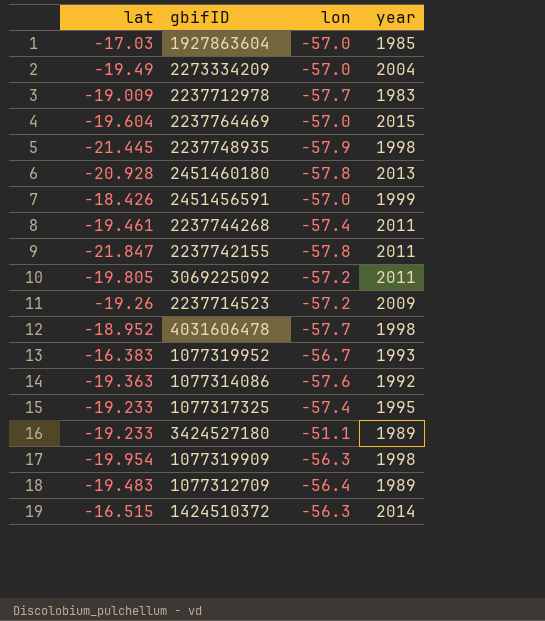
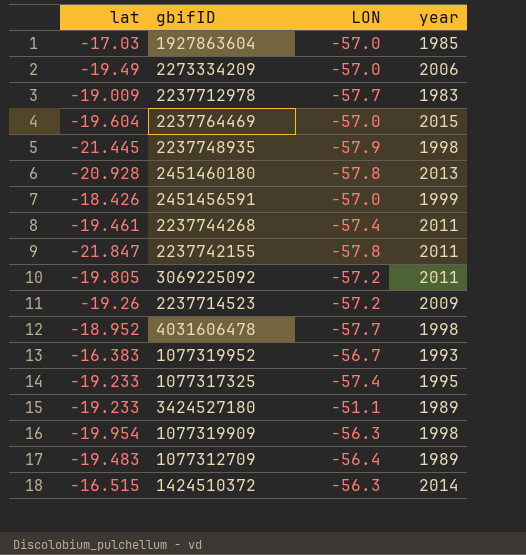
column name: lon -> LON
row 1077314086: -19.363 | -57.6 | 1992 -> none
2273334209 | year: 2004 -> 2006

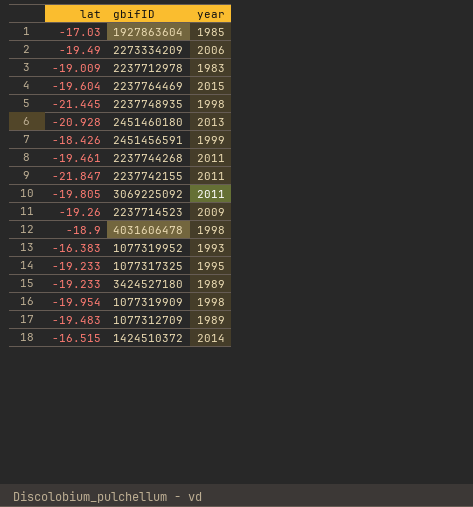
column LON | position: 3 -> none
4031606478 | lat: -18.952 -> -18.9

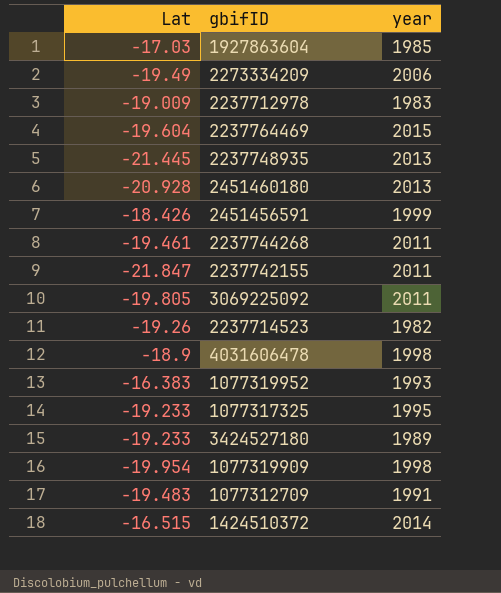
column name: lat -> Lat
2237748935 | year: 1998 -> 2013
2237714523 | year: 2009 -> 1982
1077312709 | year: 1989 -> 1991

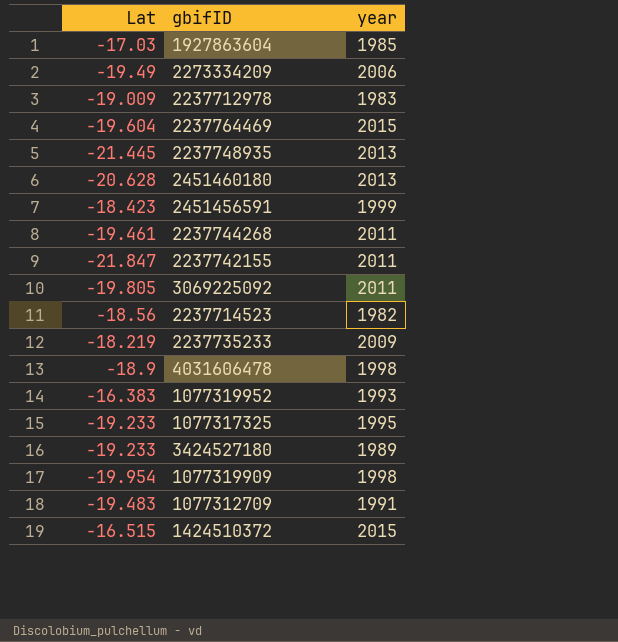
2451460180 | Lat: -20.928 -> -20.628
2451456591 | Lat: -18.426 -> -18.423
2237714523 | Lat: -19.26 -> -18.56
row 2237735233: none -> -18.219 | 2009
1424510372 | year: 2014 -> 2015

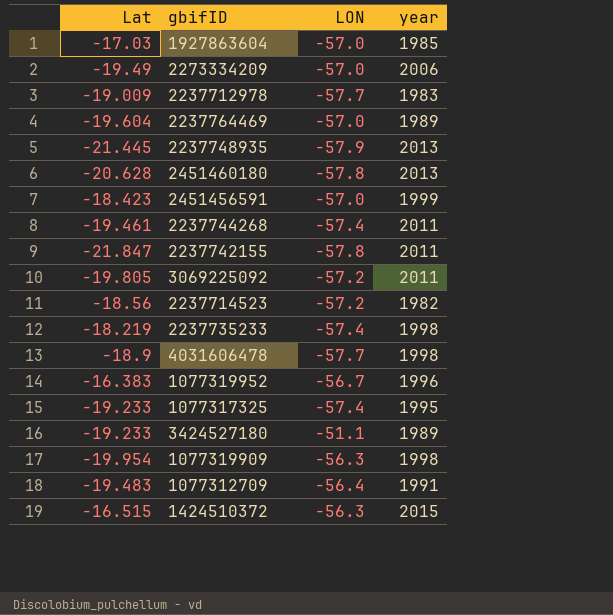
column LON | position: none -> 3
2237764469 | year: 2015 -> 1989
2237735233 | year: 2009 -> 1998
1077319952 | year: 1993 -> 1996

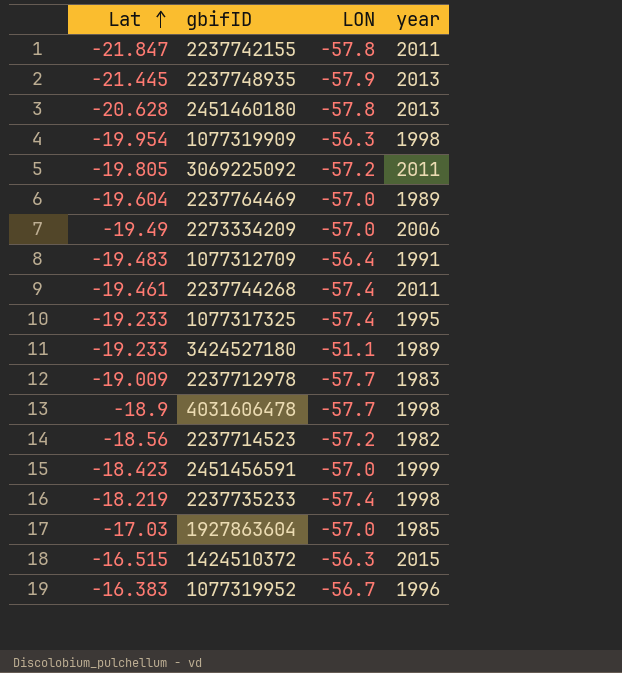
row order: none -> Lat ascending

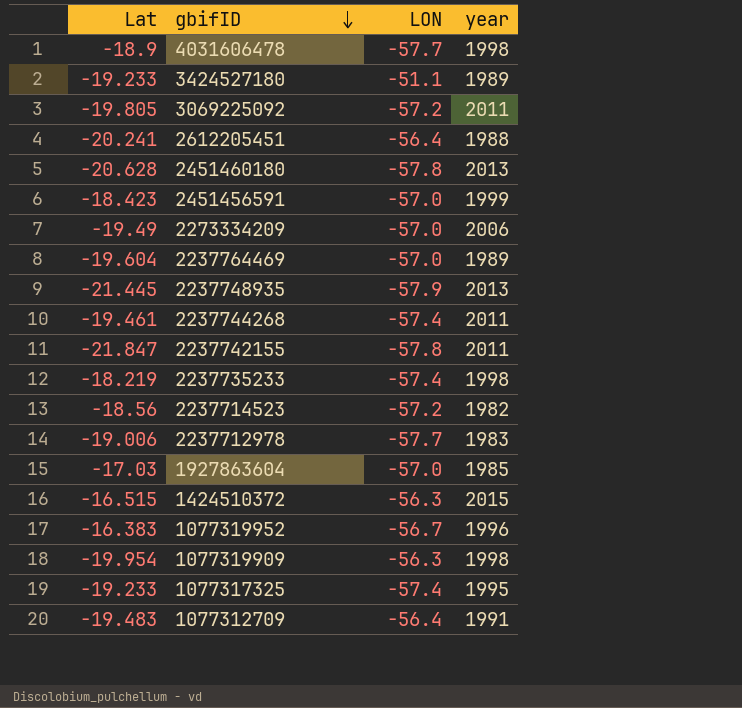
row order: Lat ascending -> gbifID descending
row 2612205451: none -> -20.241 | -56.4 | 1988
2237712978 | Lat: -19.009 -> -19.006

